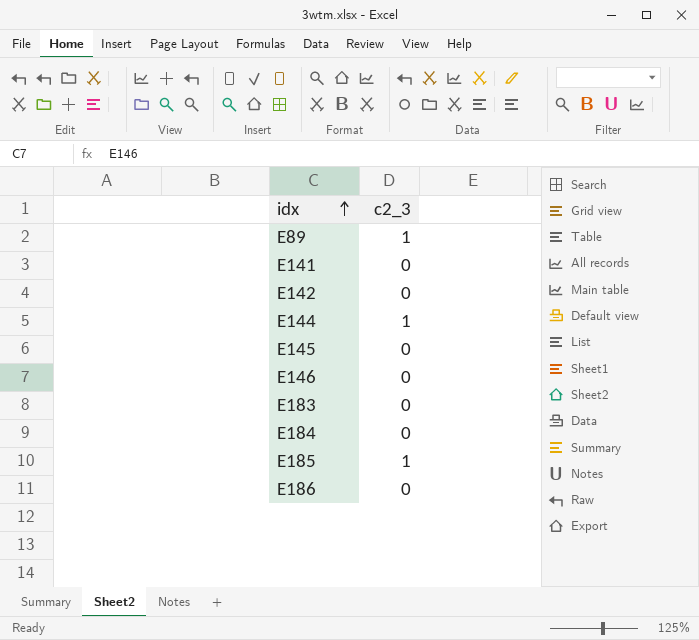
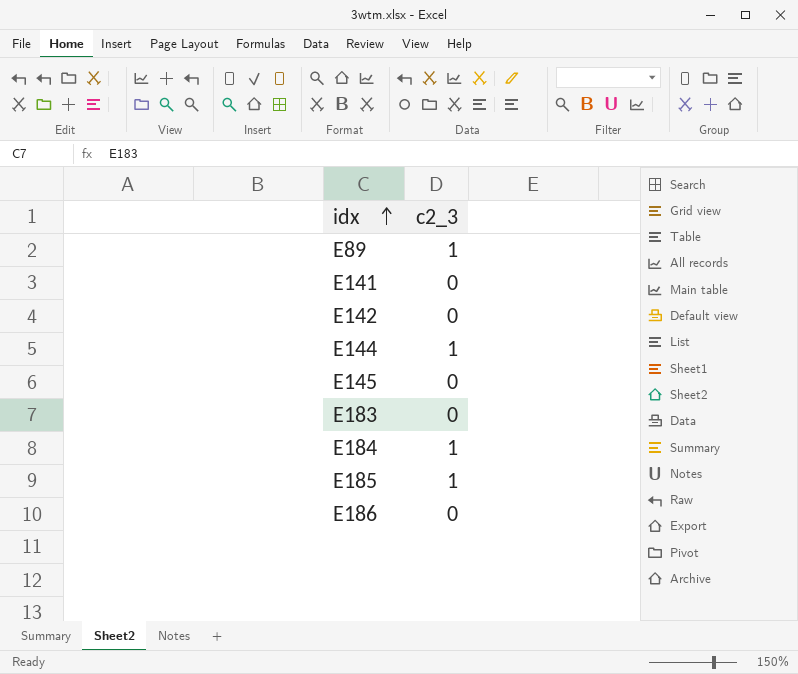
row E146: 0 -> none
E184 | c2_3: 0 -> 1

